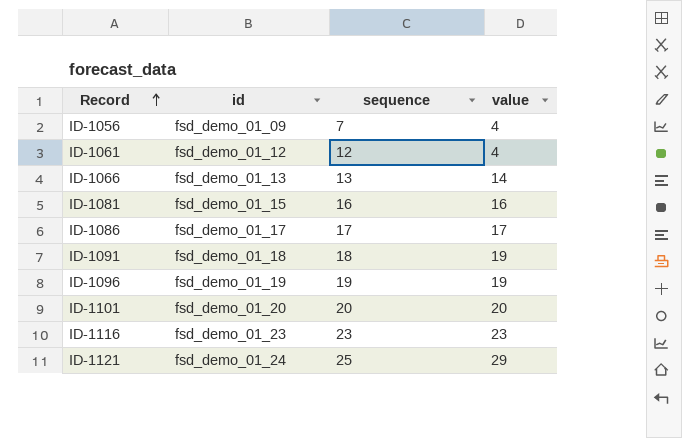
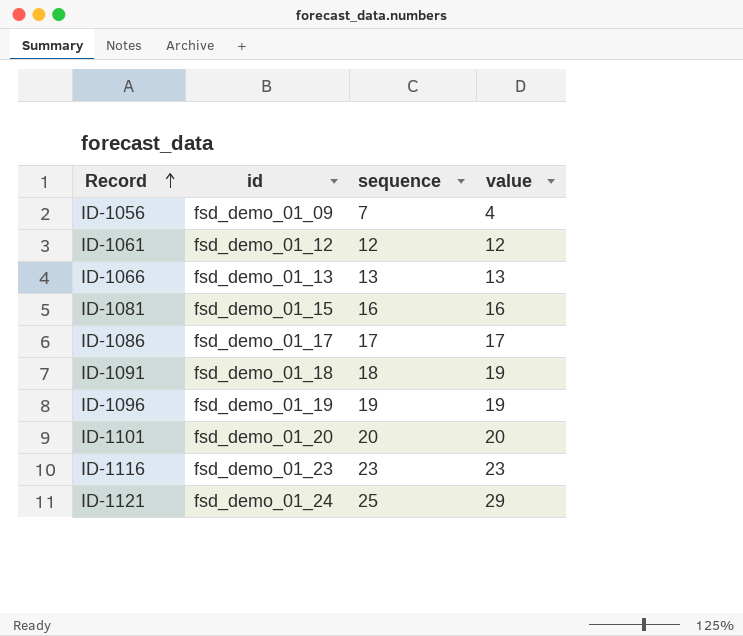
ID-1061 | value: 4 -> 12
ID-1066 | value: 14 -> 13

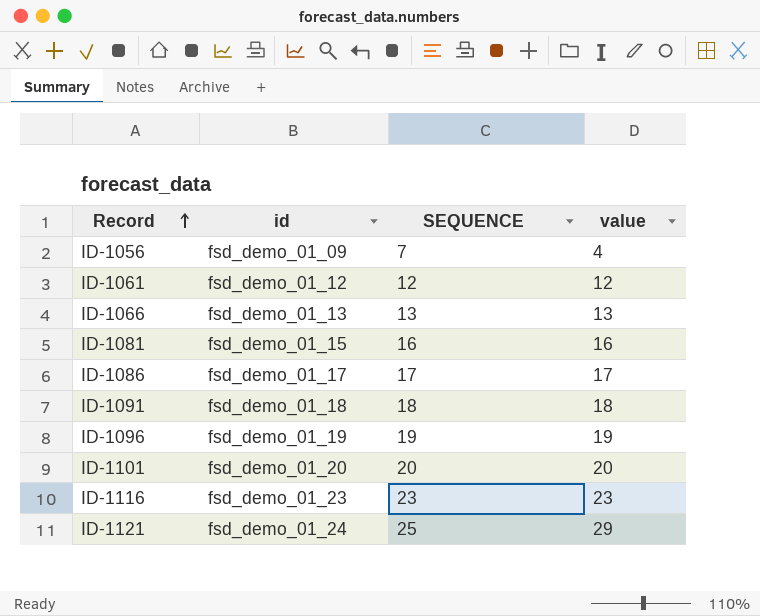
column name: sequence -> SEQUENCE
ID-1091 | value: 19 -> 18

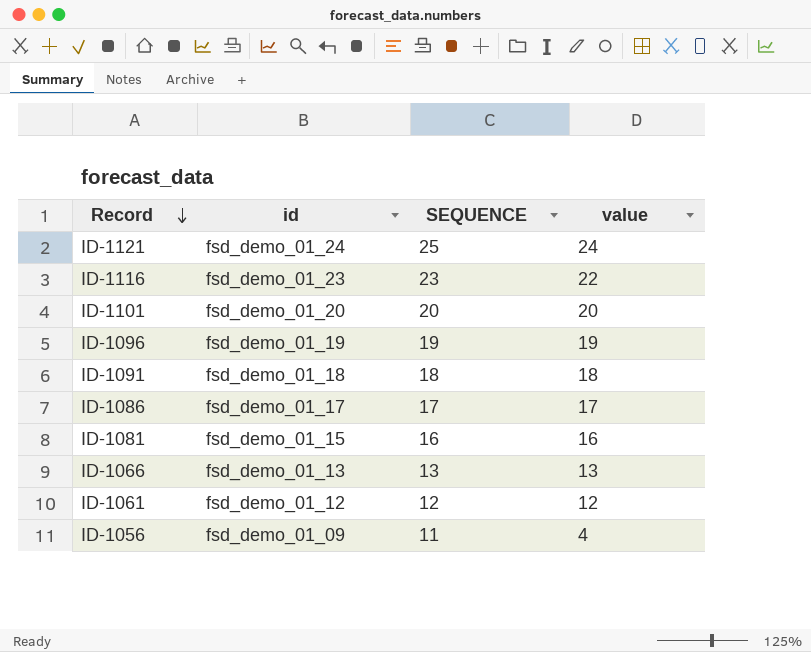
row order: Record ascending -> Record descending
ID-1121 | value: 29 -> 24
ID-1116 | value: 23 -> 22
ID-1056 | SEQUENCE: 7 -> 11

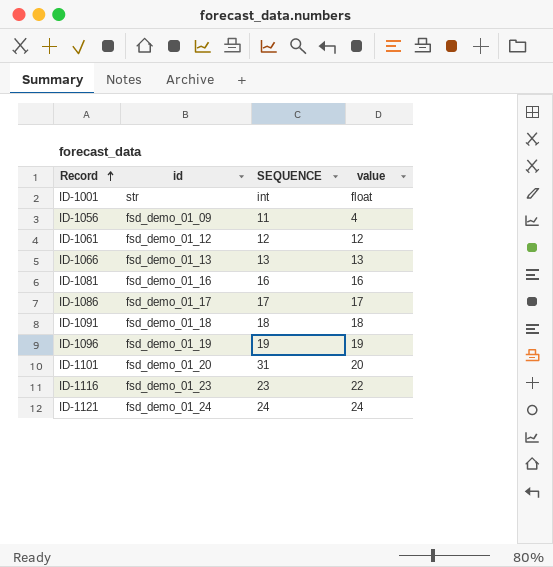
row order: Record descending -> Record ascending
row ID-1001: none -> str | int | float
ID-1081 | id: fsd_demo_01_15 -> fsd_demo_01_16
ID-1101 | SEQUENCE: 20 -> 31
ID-1121 | SEQUENCE: 25 -> 24

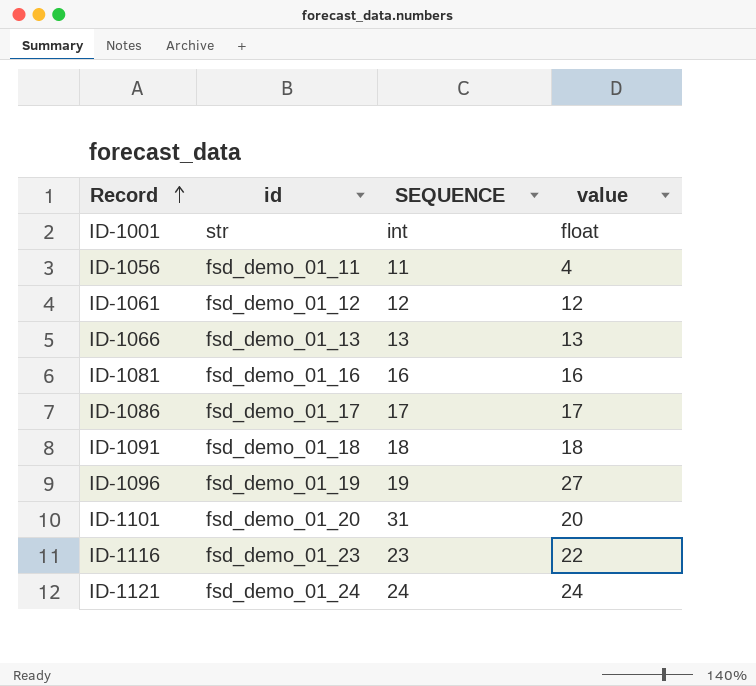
ID-1056 | id: fsd_demo_01_09 -> fsd_demo_01_11
ID-1096 | value: 19 -> 27

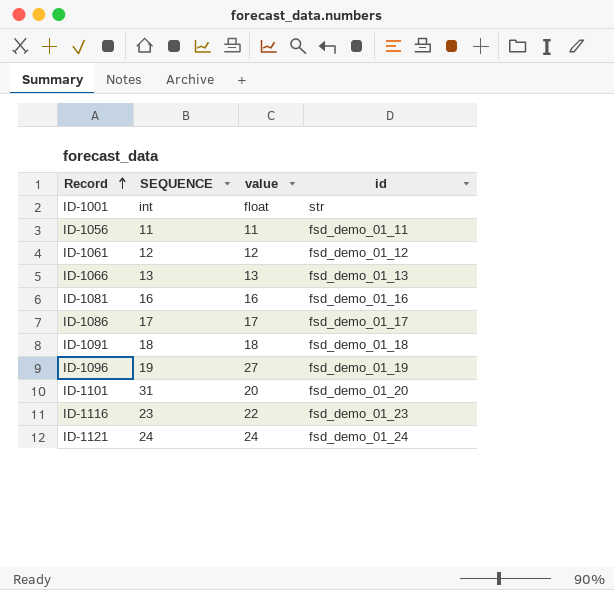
column id | position: 2 -> 4
ID-1056 | value: 4 -> 11

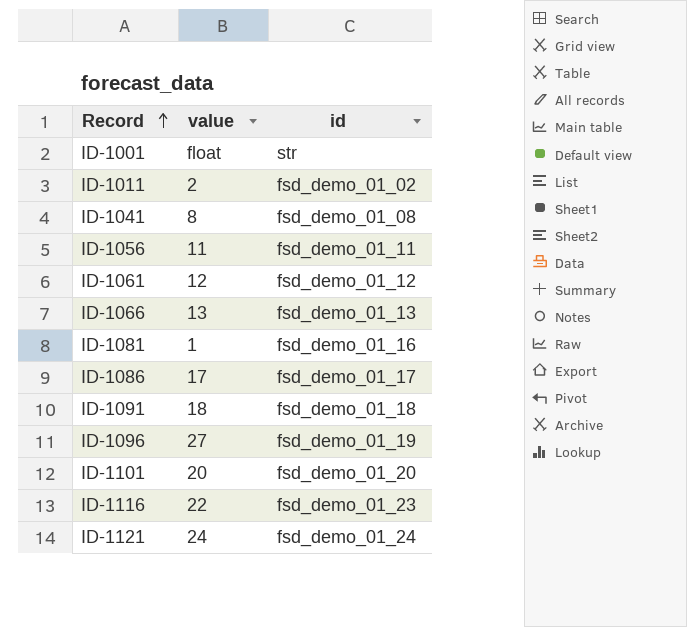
column SEQUENCE | position: 2 -> none
row ID-1011: none -> 2 | fsd_demo_01_02
row ID-1041: none -> 8 | fsd_demo_01_08
ID-1081 | value: 16 -> 1

